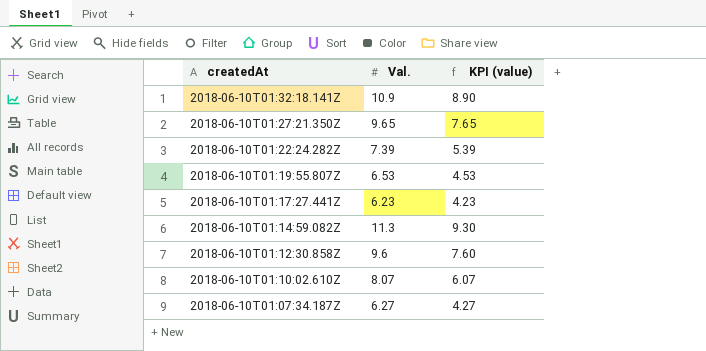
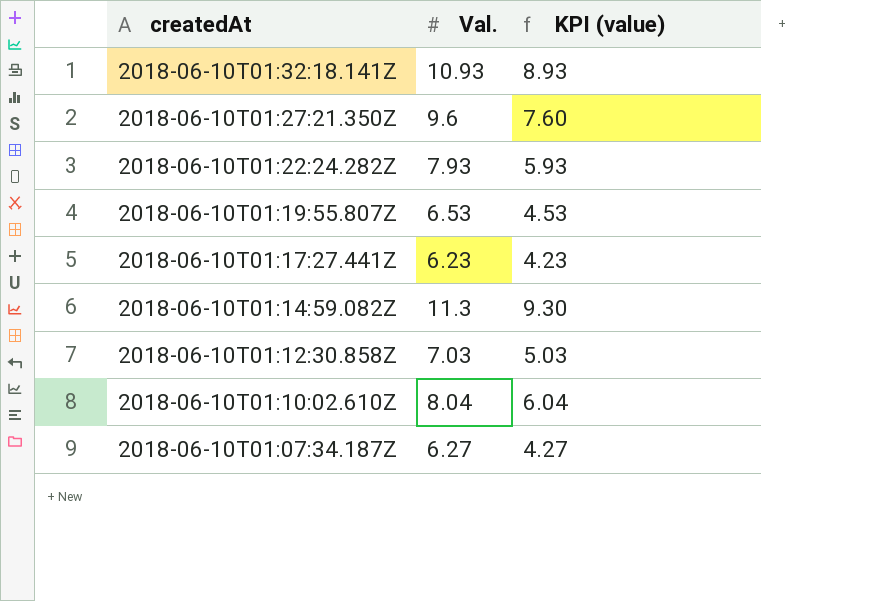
2018-06-10T01:32:18.141Z | Val.: 10.9 -> 10.93
2018-06-10T01:32:18.141Z | KPI (value): 8.90 -> 8.93
2018-06-10T01:27:21.350Z | Val.: 9.65 -> 9.6
2018-06-10T01:27:21.350Z | KPI (value): 7.65 -> 7.60
2018-06-10T01:22:24.282Z | Val.: 7.39 -> 7.93
2018-06-10T01:22:24.282Z | KPI (value): 5.39 -> 5.93
2018-06-10T01:12:30.858Z | Val.: 9.6 -> 7.03
2018-06-10T01:12:30.858Z | KPI (value): 7.60 -> 5.03
2018-06-10T01:10:02.610Z | Val.: 8.07 -> 8.04
2018-06-10T01:10:02.610Z | KPI (value): 6.07 -> 6.04

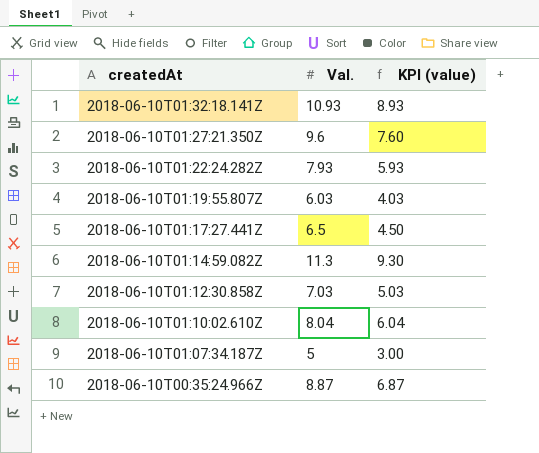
2018-06-10T01:19:55.807Z | Val.: 6.53 -> 6.03
2018-06-10T01:19:55.807Z | KPI (value): 4.53 -> 4.03
2018-06-10T01:17:27.441Z | Val.: 6.23 -> 6.5
2018-06-10T01:17:27.441Z | KPI (value): 4.23 -> 4.50
2018-06-10T01:07:34.187Z | Val.: 6.27 -> 5
2018-06-10T01:07:34.187Z | KPI (value): 4.27 -> 3.00
row 2018-06-10T00:35:24.966Z: none -> 8.87 | 6.87

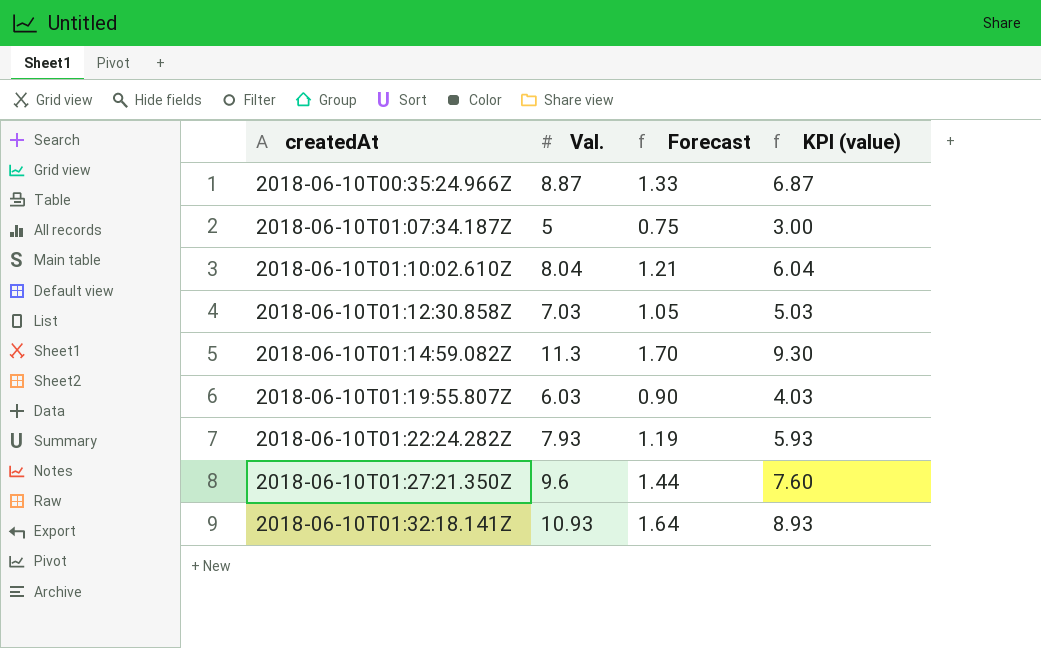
row order: createdAt descending -> createdAt ascending
column Forecast | formula: none -> [Val.] * 0.15
row 2018-06-10T01:17:27.441Z: 6.5 | 4.50 -> none

